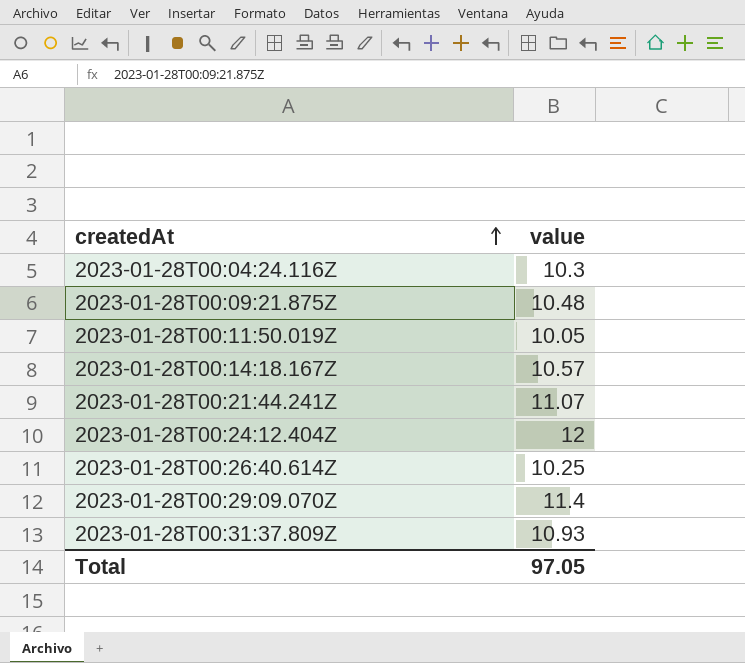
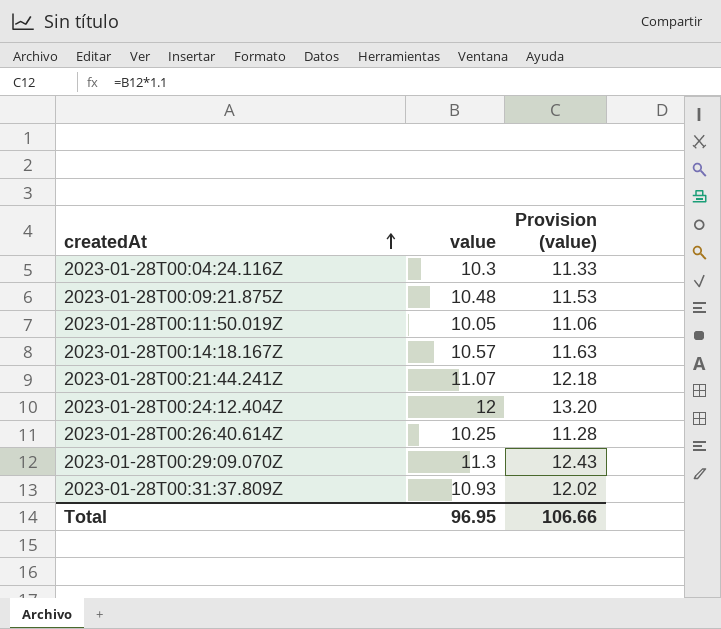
column Provision (value) | formula: none -> [value] * 1.1
2023-01-28T00:29:09.070Z | value: 11.4 -> 11.3
Total | value: 97.05 -> 96.95

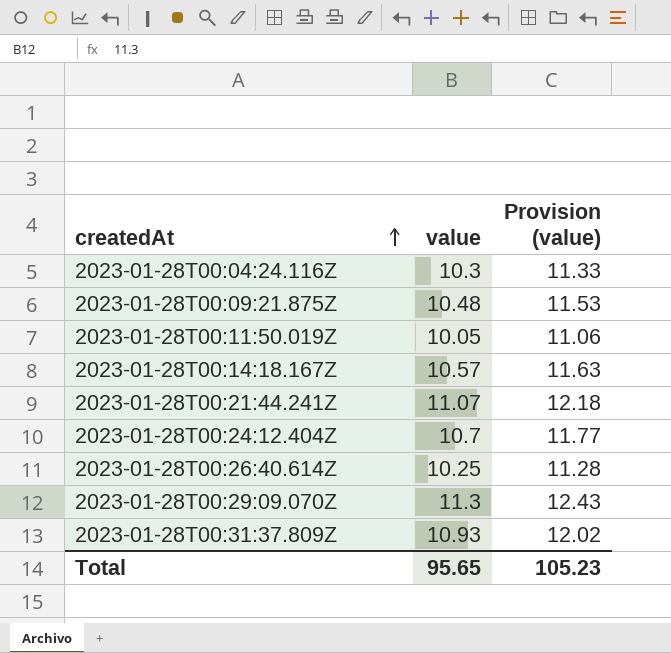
2023-01-28T00:24:12.404Z | value: 12 -> 10.7
2023-01-28T00:24:12.404Z | Provision (value): 13.20 -> 11.77
Total | value: 96.95 -> 95.65
Total | Provision (value): 106.66 -> 105.23

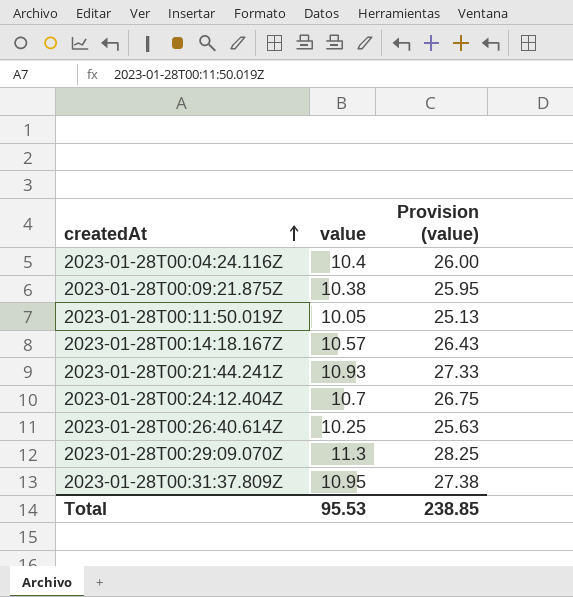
column Provision (value) | formula: [value] * 1.1 -> [value] * 2.5
2023-01-28T00:04:24.116Z | value: 10.3 -> 10.4
2023-01-28T00:09:21.875Z | value: 10.48 -> 10.38
2023-01-28T00:21:44.241Z | value: 11.07 -> 10.93
2023-01-28T00:31:37.809Z | value: 10.93 -> 10.95
Total | value: 95.65 -> 95.53
Total | Provision (value): 105.23 -> 238.85

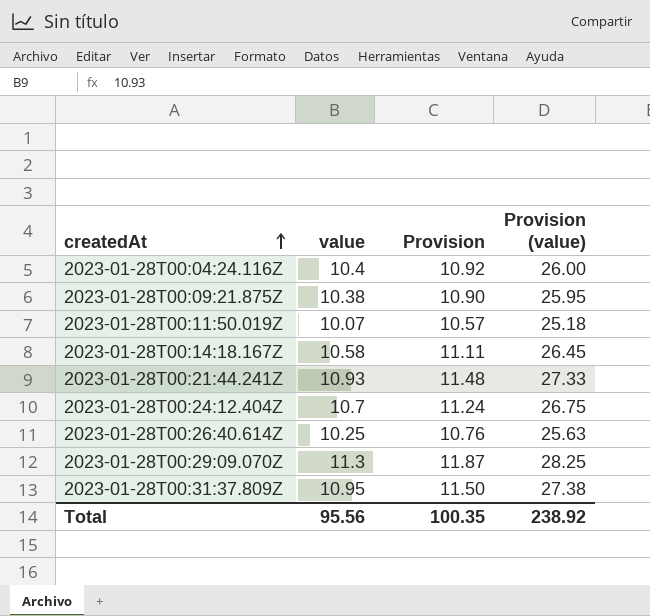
column Provision | formula: none -> [value] * 1.05
2023-01-28T00:11:50.019Z | value: 10.05 -> 10.07
2023-01-28T00:11:50.019Z | Provision (value): 25.13 -> 25.18
2023-01-28T00:14:18.167Z | value: 10.57 -> 10.58
2023-01-28T00:14:18.167Z | Provision (value): 26.43 -> 26.45
Total | value: 95.53 -> 95.56
Total | Provision (value): 238.85 -> 238.92

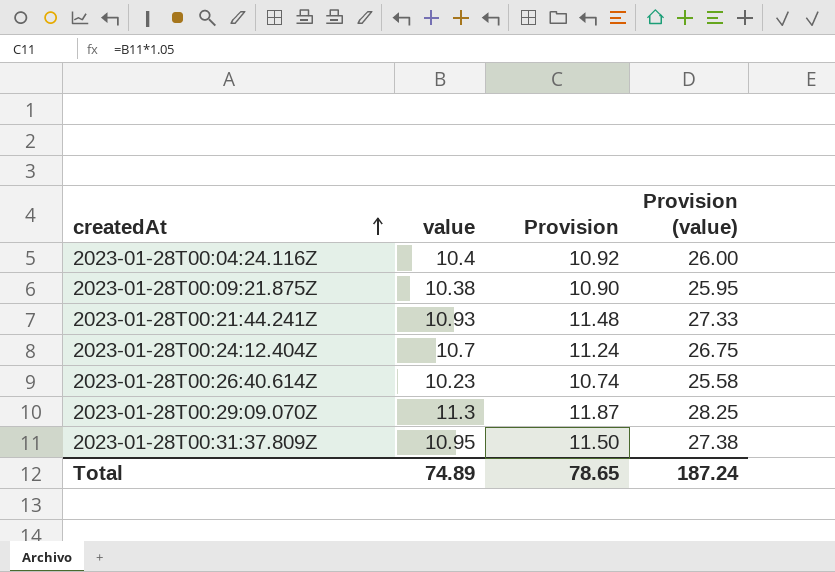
row 2023-01-28T00:11:50.019Z: 10.07 | 10.57 | 25.18 -> none
row 2023-01-28T00:14:18.167Z: 10.58 | 11.11 | 26.45 -> none
2023-01-28T00:26:40.614Z | value: 10.25 -> 10.23
2023-01-28T00:26:40.614Z | Provision: 10.76 -> 10.74
2023-01-28T00:26:40.614Z | Provision (value): 25.63 -> 25.58
Total | value: 95.56 -> 74.89
Total | Provision: 100.35 -> 78.65
Total | Provision (value): 238.92 -> 187.24

